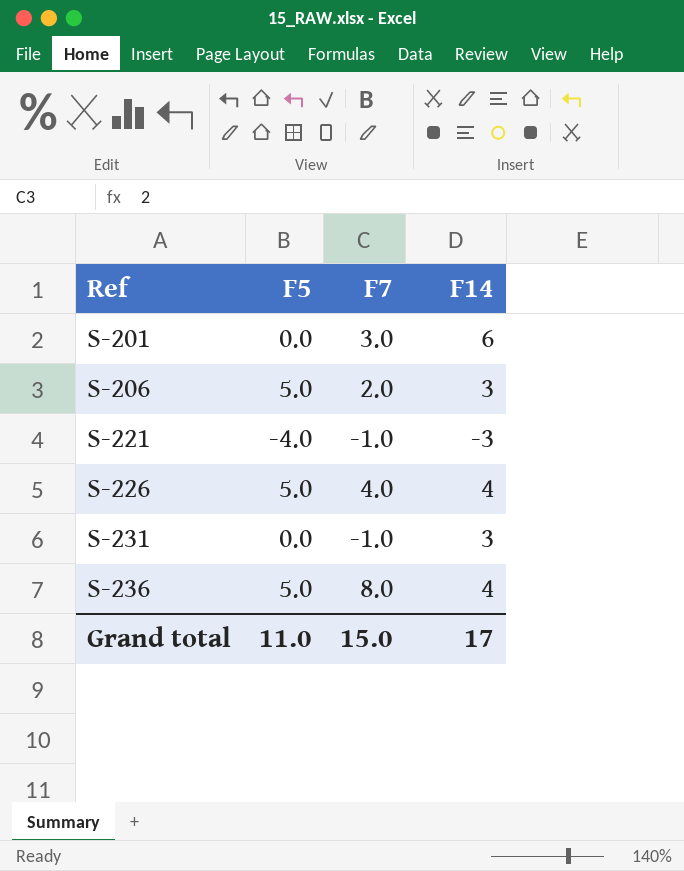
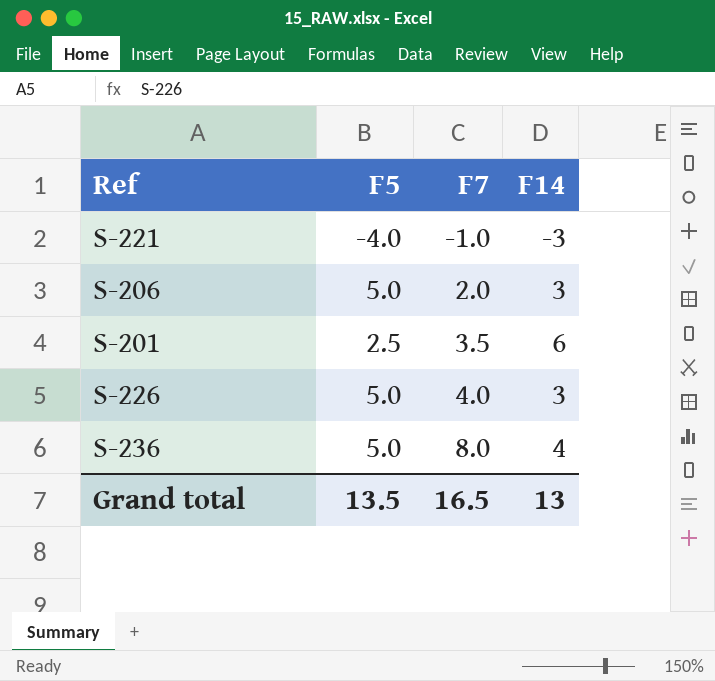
row order: Ref ascending -> F7 ascending
row S-231: 0.0 | -1.0 | 3 -> none
S-201 | F5: 0.0 -> 2.5
S-201 | F7: 3.0 -> 3.5
S-226 | F14: 4 -> 3
Grand total | F5: 11.0 -> 13.5
Grand total | F7: 15.0 -> 16.5
Grand total | F14: 17 -> 13

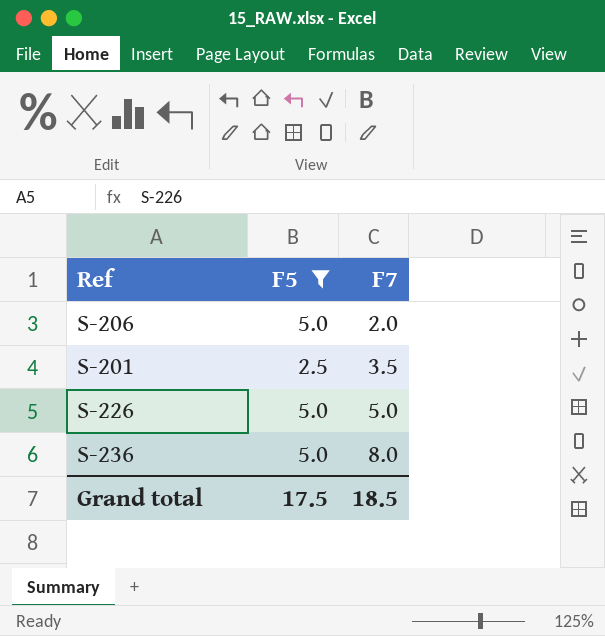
filter: none -> F5 != -4.0
column F14 | position: 4 -> none
S-226 | F7: 4.0 -> 5.0
Grand total | F5: 13.5 -> 17.5
Grand total | F7: 16.5 -> 18.5

